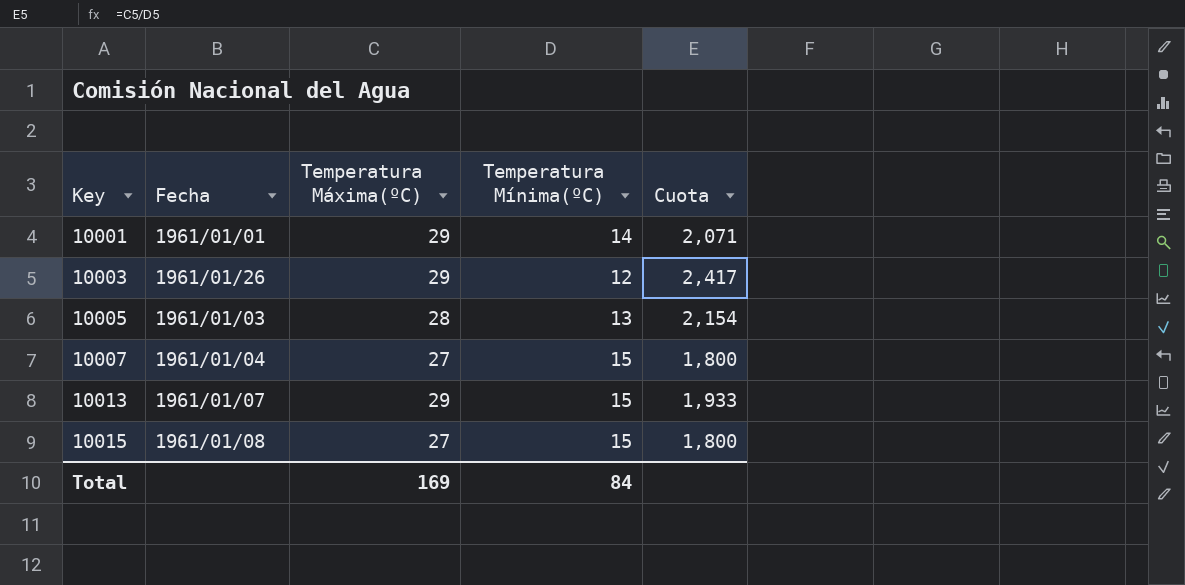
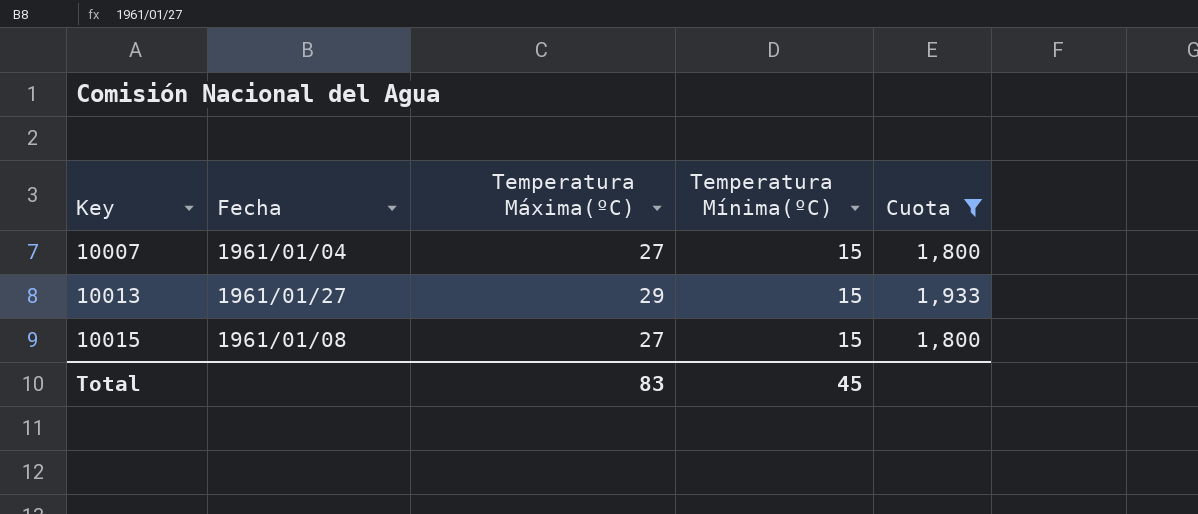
filter: none -> Cuota <= 1,933
10013 | Fecha: 1961/01/07 -> 1961/01/27
Total | Temperatura Máxima(ºC): 169 -> 83
Total | Temperatura Mínima(ºC): 84 -> 45

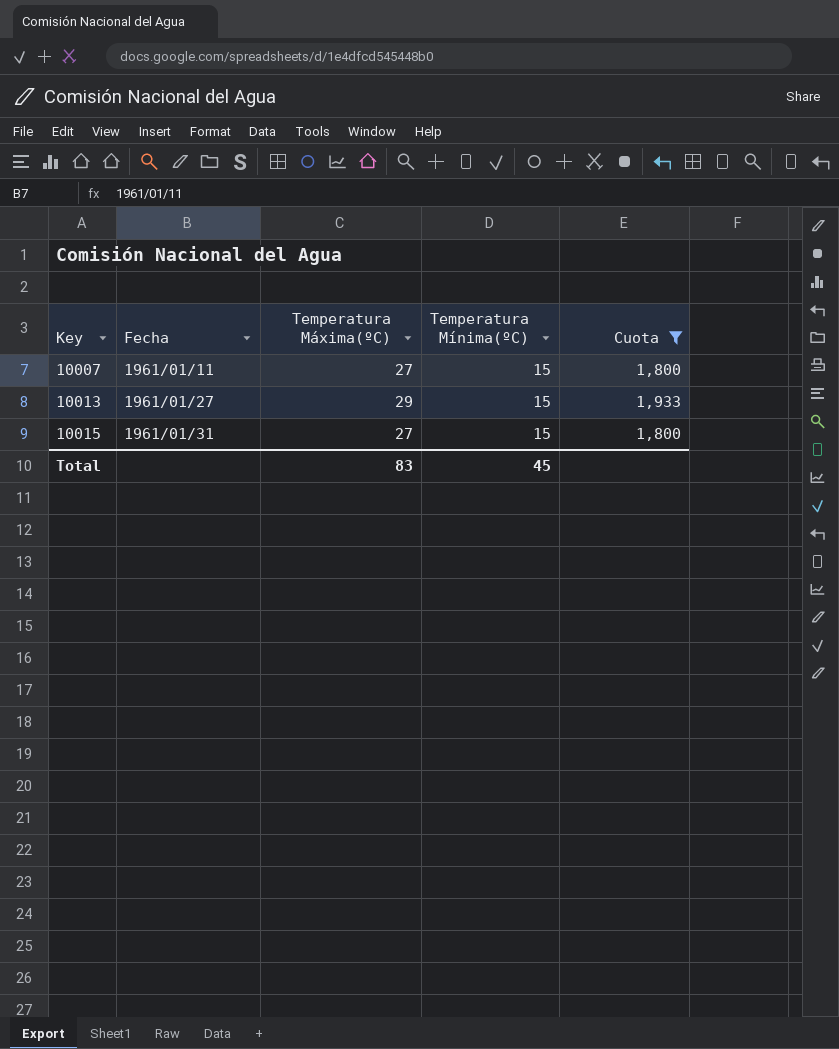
10007 | Fecha: 1961/01/04 -> 1961/01/11
10015 | Fecha: 1961/01/08 -> 1961/01/31

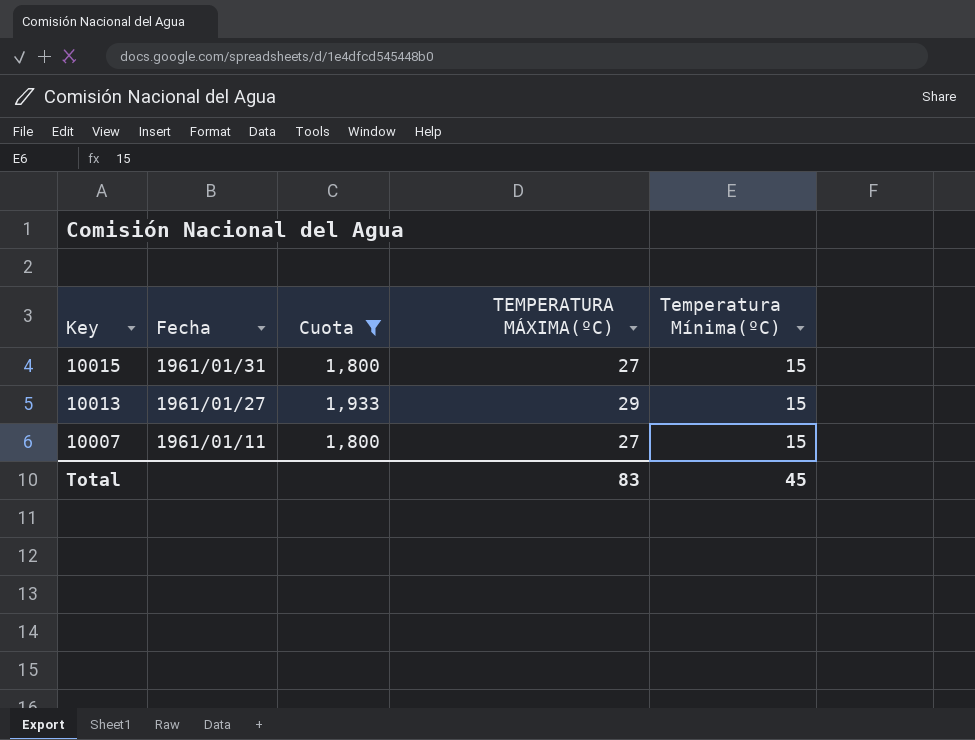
row order: Key ascending -> Key descending
column Cuota | position: 5 -> 3
column name: Temperatura Máxima(ºC) -> TEMPERATURA MÁXIMA(ºC)

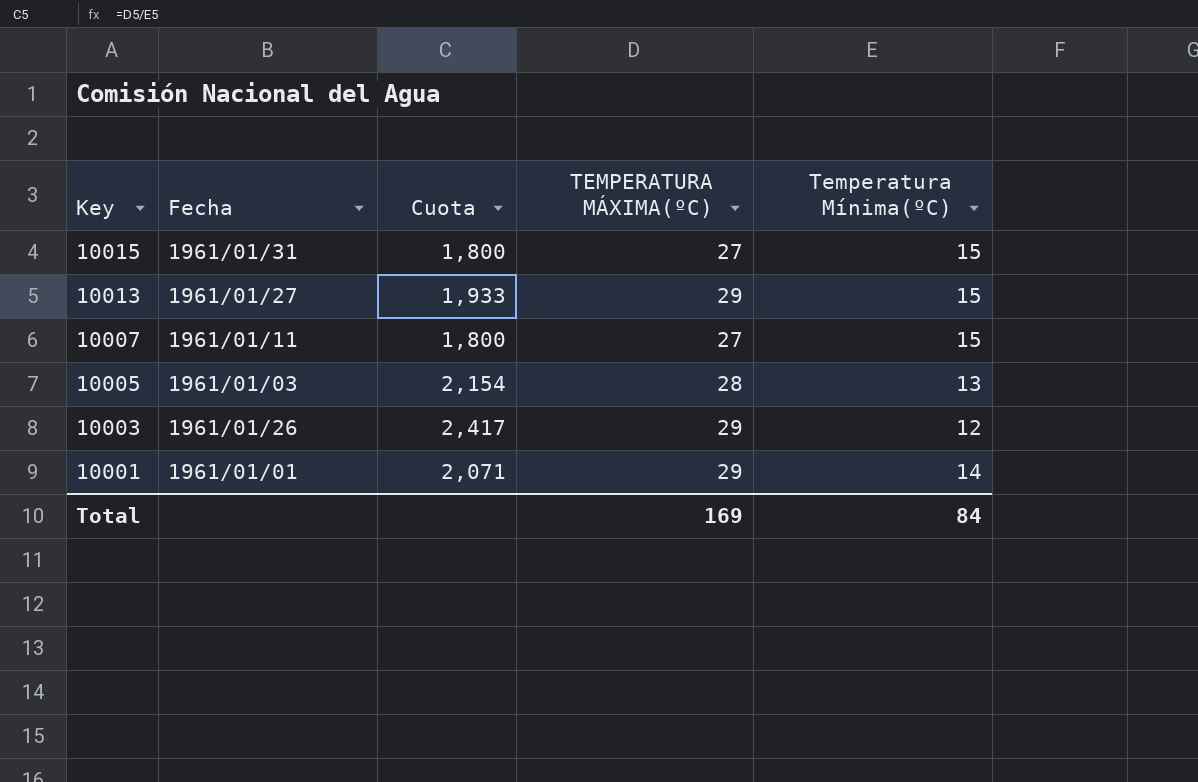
filter: Cuota <= 1,933 -> none
Total | TEMPERATURA MÁXIMA(ºC): 83 -> 169
Total | Temperatura Mínima(ºC): 45 -> 84

